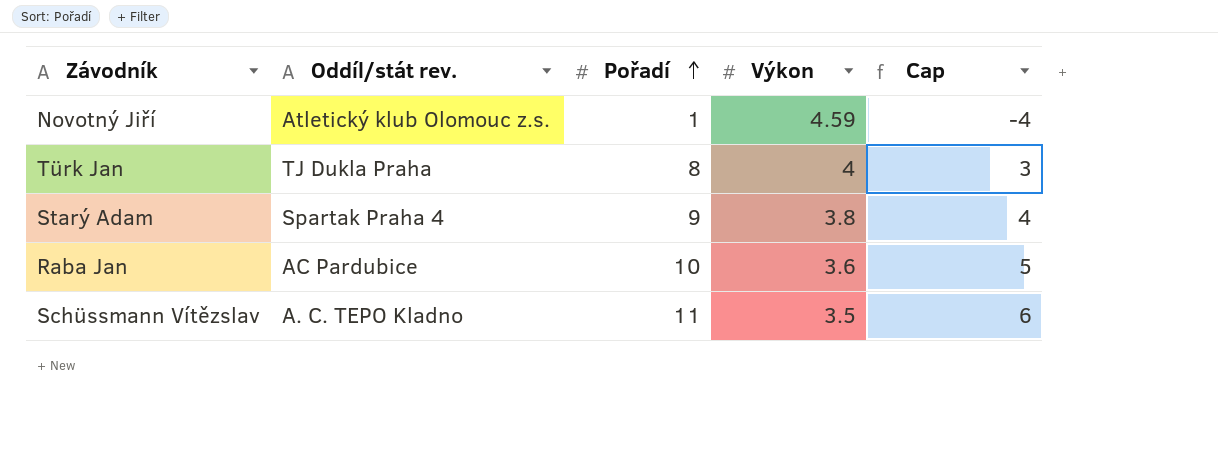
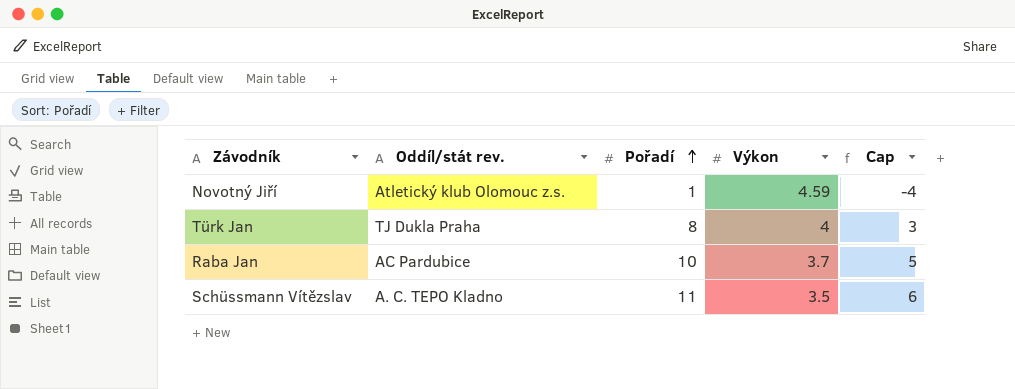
row Starý Adam: Spartak Praha 4 | 9 | 3.8 | 4 -> none
Raba Jan | Výkon: 3.6 -> 3.7

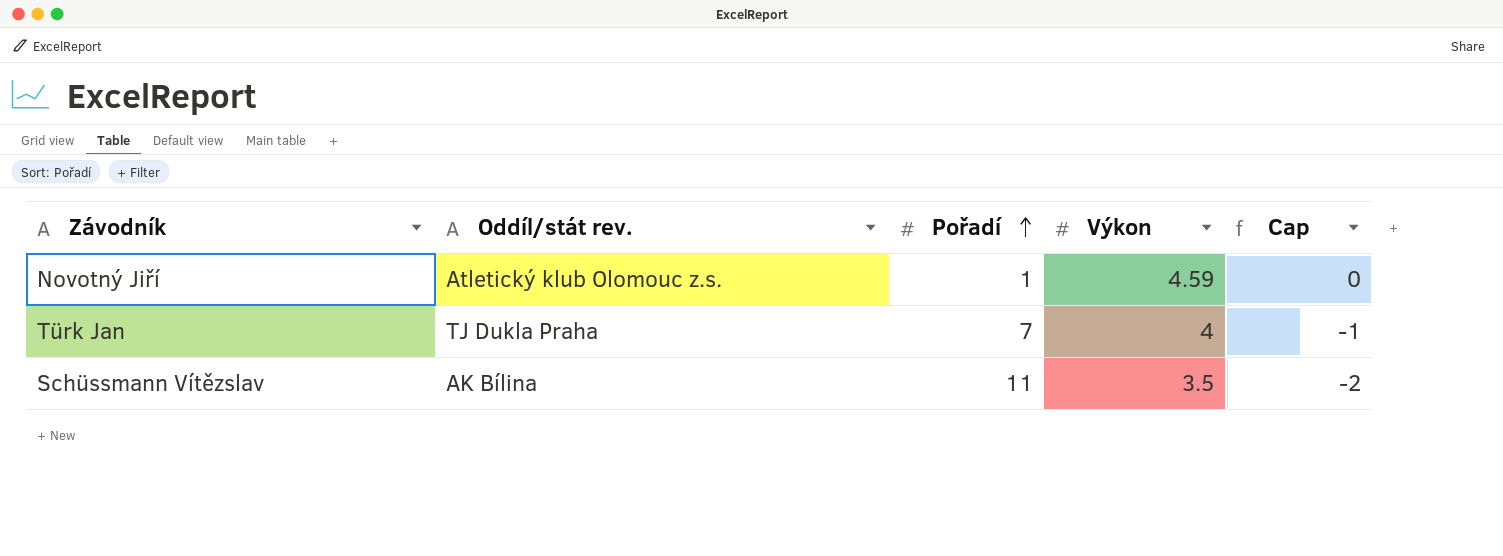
column Cap | formula: [Pořadí] - 5 -> [Výkon] - 5
row Raba Jan: AC Pardubice | 10 | 3.7 | 5 -> none
Türk Jan | Pořadí: 8 -> 7
Schüssmann Vítězslav | Oddíl/stát rev.: A. C. TEPO Kladno -> AK Bílina

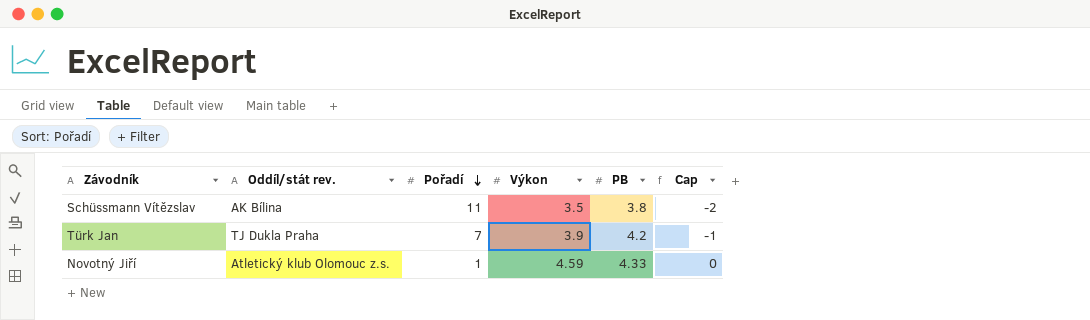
row order: Pořadí ascending -> Pořadí descending
column PB | position: none -> 5
Türk Jan | Výkon: 4 -> 3.9

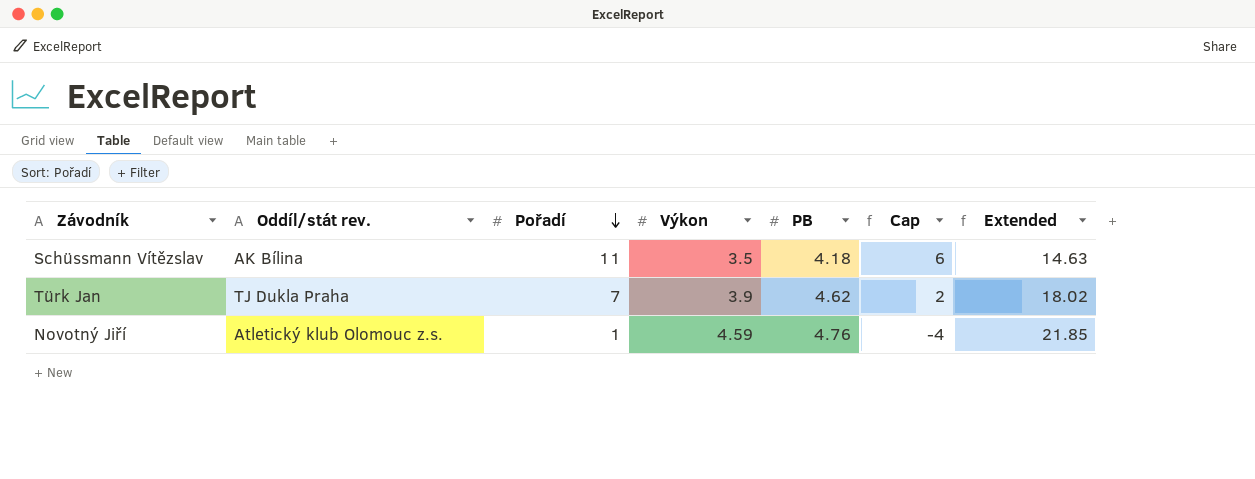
column Cap | formula: [Výkon] - 5 -> [Pořadí] - 5
column Extended | formula: none -> [Výkon] * [PB]
Schüssmann Vítězslav | PB: 3.8 -> 4.18
Türk Jan | PB: 4.2 -> 4.62
Novotný Jiří | PB: 4.33 -> 4.76

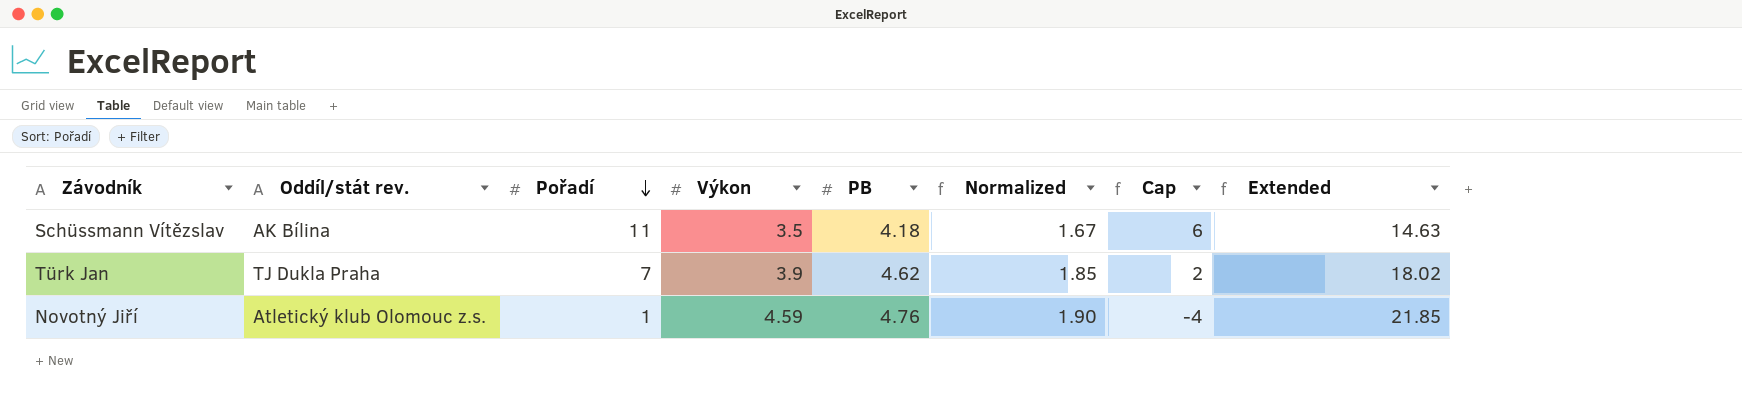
column Normalized | formula: none -> [PB] * 0.4

